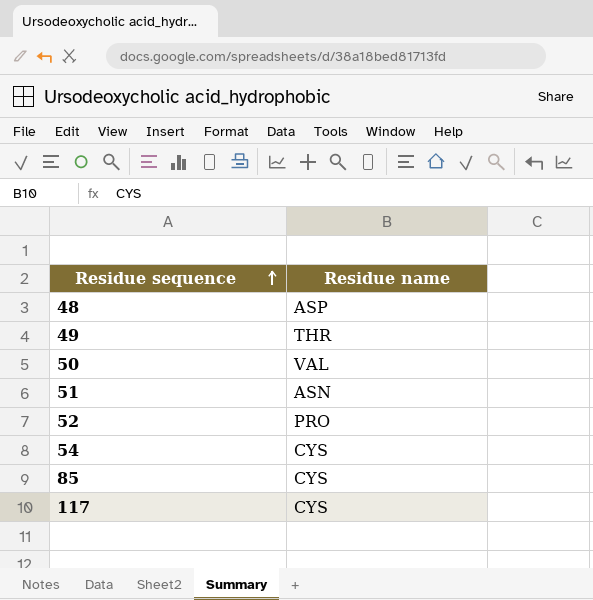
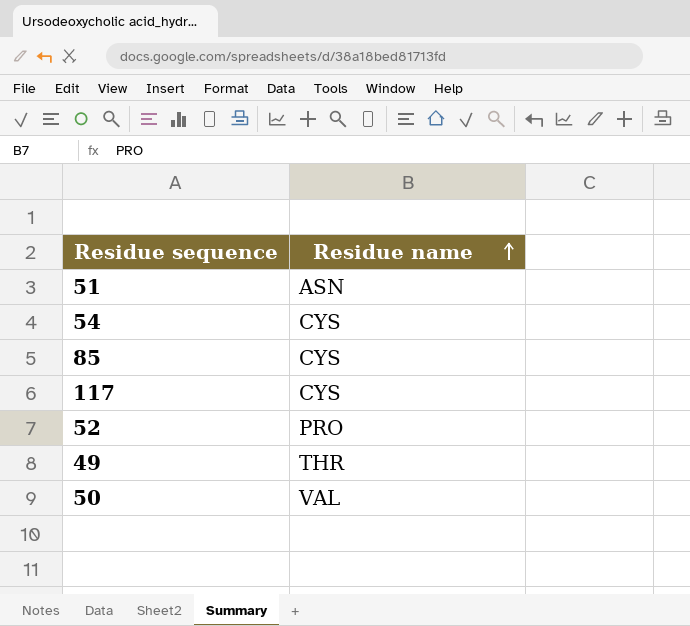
row order: Residue sequence ascending -> Residue name ascending
row 48: ASP -> none

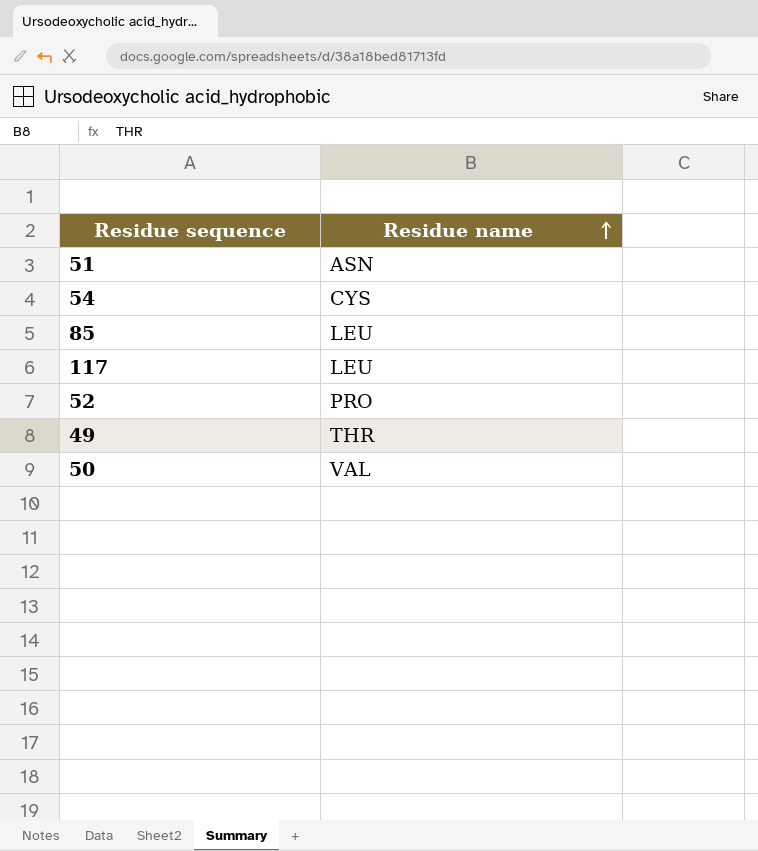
85 | Residue name: CYS -> LEU
117 | Residue name: CYS -> LEU

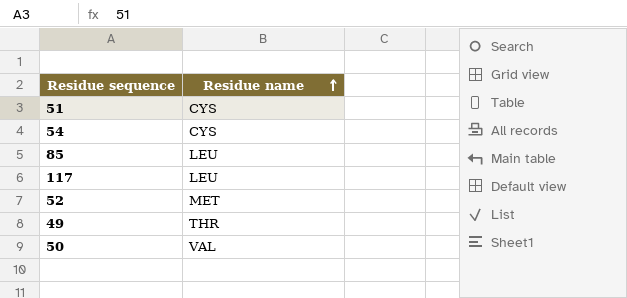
51 | Residue name: ASN -> CYS
52 | Residue name: PRO -> MET

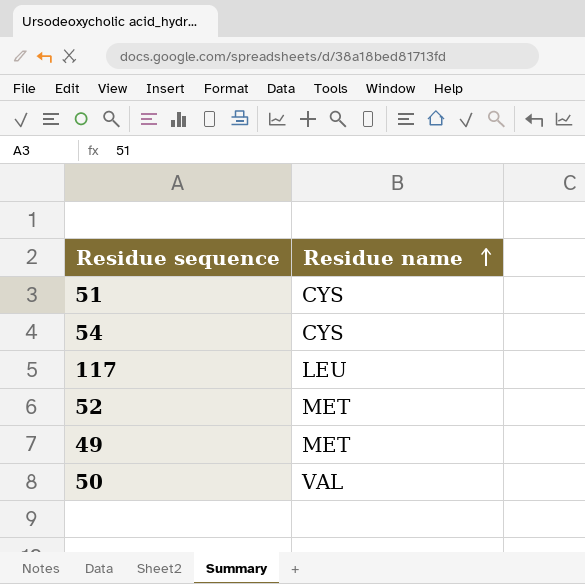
row 85: LEU -> none
49 | Residue name: THR -> MET

